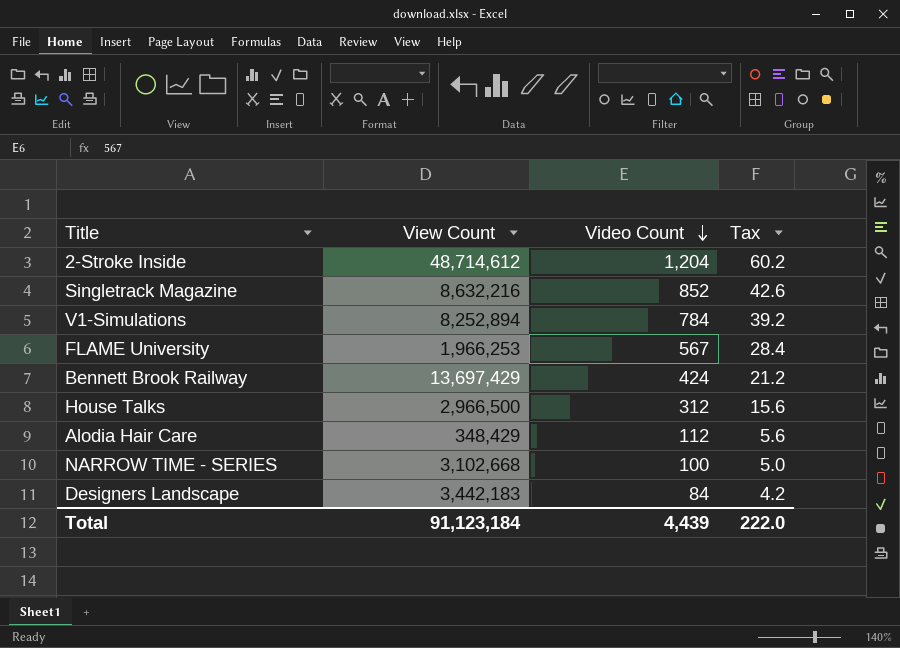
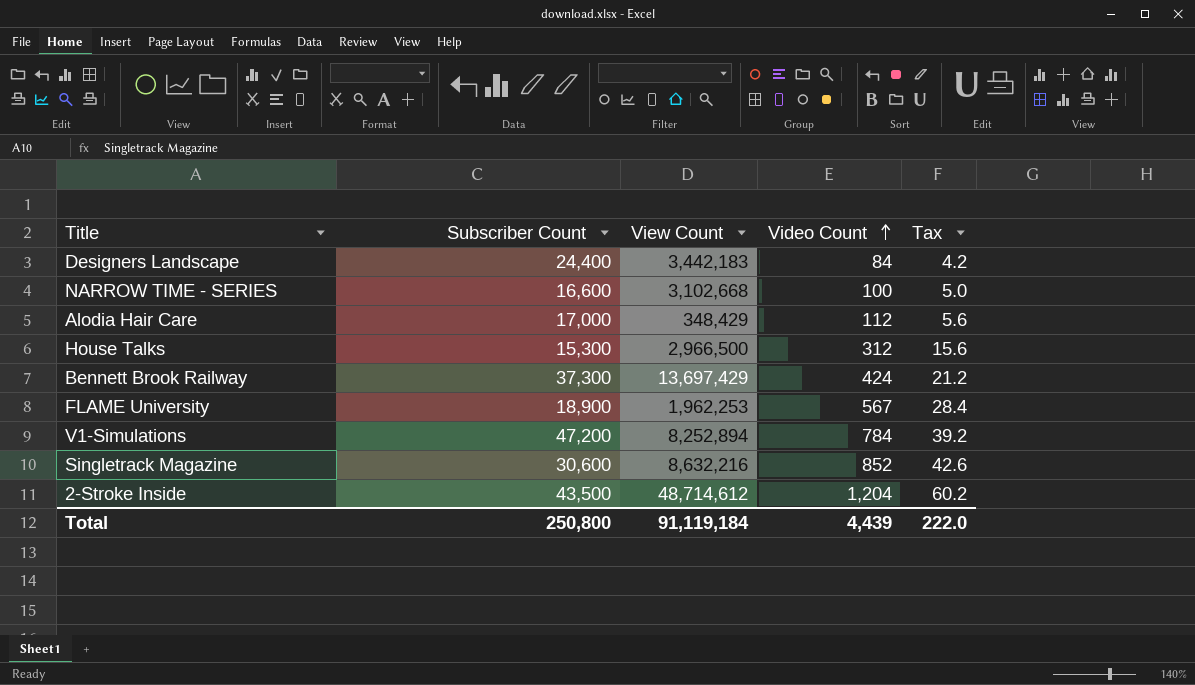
row order: Video Count descending -> Video Count ascending
column Subscriber Count | position: none -> 2
FLAME University | View Count: 1,966,253 -> 1,962,253
Total | View Count: 91,123,184 -> 91,119,184

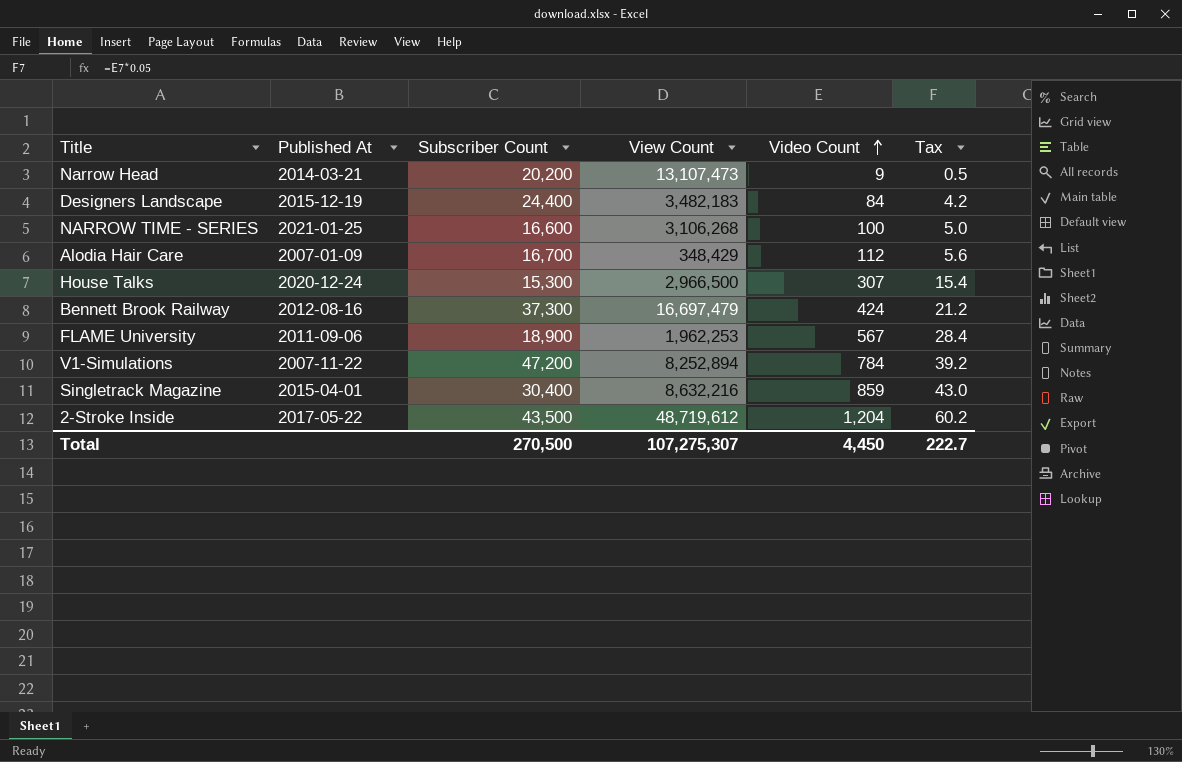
column Published At | position: none -> 2
row Narrow Head: none -> 2014-03-21 | 20,200 | 13,107,473 | 9 | 0.5
Designers Landscape | View Count: 3,442,183 -> 3,482,183
NARROW TIME - SERIES | View Count: 3,102,668 -> 3,106,268
Alodia Hair Care | Subscriber Count: 17,000 -> 16,700
House Talks | Video Count: 312 -> 307
House Talks | Tax: 15.6 -> 15.4
Bennett Brook Railway | View Count: 13,697,429 -> 16,697,479
Singletrack Magazine | Subscriber Count: 30,600 -> 30,400
Singletrack Magazine | Video Count: 852 -> 859
Singletrack Magazine | Tax: 42.6 -> 43.0
2-Stroke Inside | View Count: 48,714,612 -> 48,719,612
Total | Subscriber Count: 250,800 -> 270,500
Total | View Count: 91,119,184 -> 107,275,307
Total | Video Count: 4,439 -> 4,450
Total | Tax: 222.0 -> 222.7

